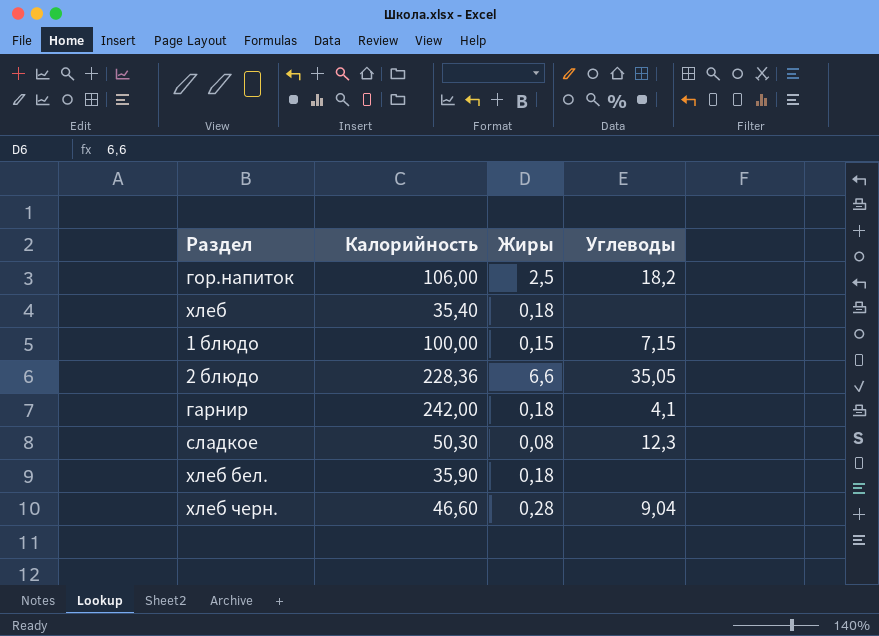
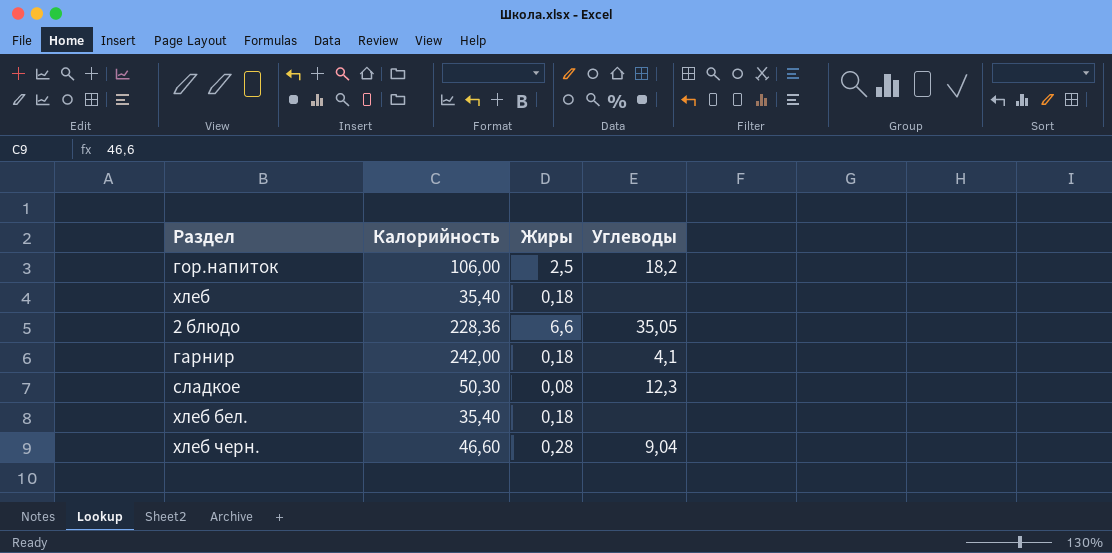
row 1 блюдо: 100,00 | 0,15 | 7,15 -> none
хлеб бел. | Калорийность: 35,90 -> 35,40

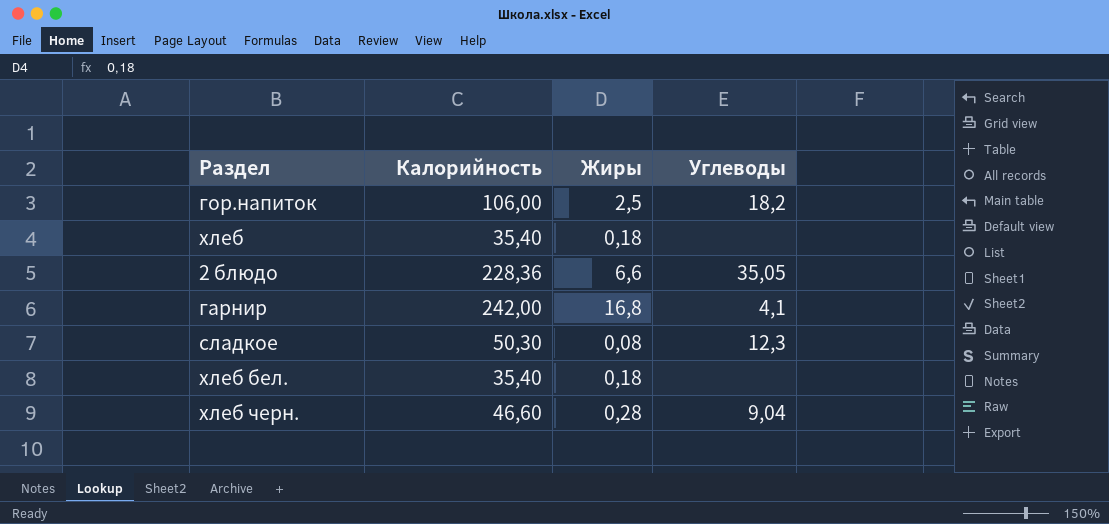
гарнир | Жиры: 0,18 -> 16,8

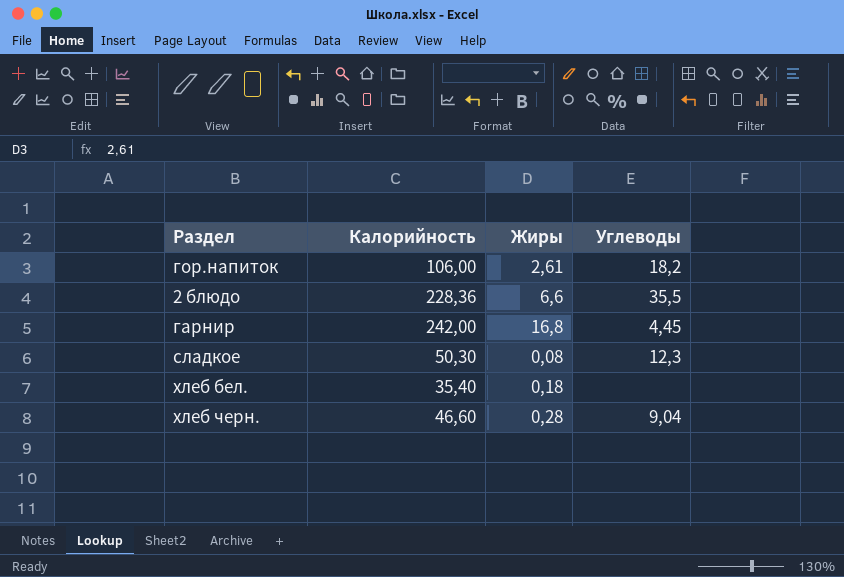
row хлеб: 35,40 | 0,18 | none -> none
гор.напиток | Жиры: 2,5 -> 2,61
2 блюдо | Углеводы: 35,05 -> 35,5
гарнир | Углеводы: 4,1 -> 4,45

